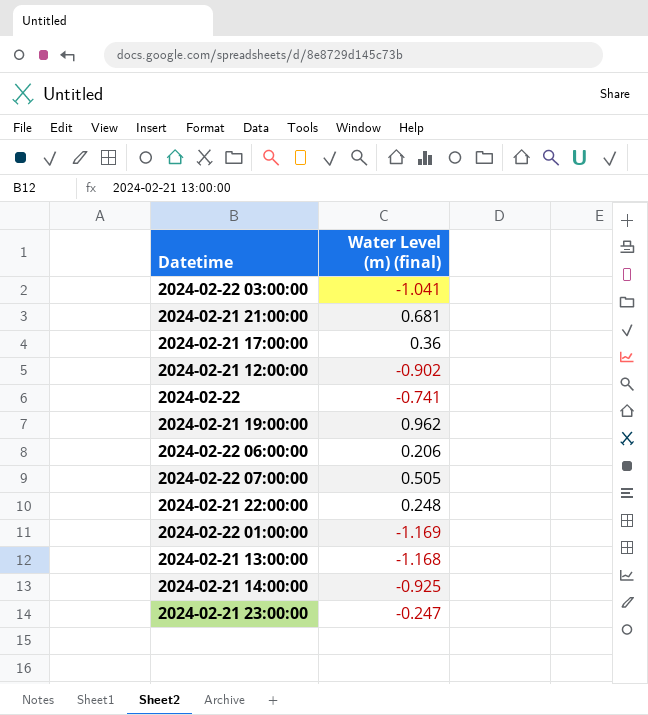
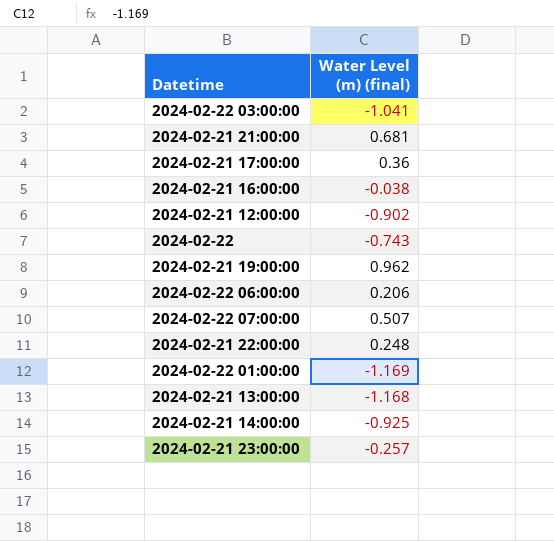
row 2024-02-21 16:00:00: none -> -0.038
2024-02-22 | Water Level (m) (final): -0.741 -> -0.743
2024-02-22 07:00:00 | Water Level (m) (final): 0.505 -> 0.507
2024-02-21 23:00:00 | Water Level (m) (final): -0.247 -> -0.257

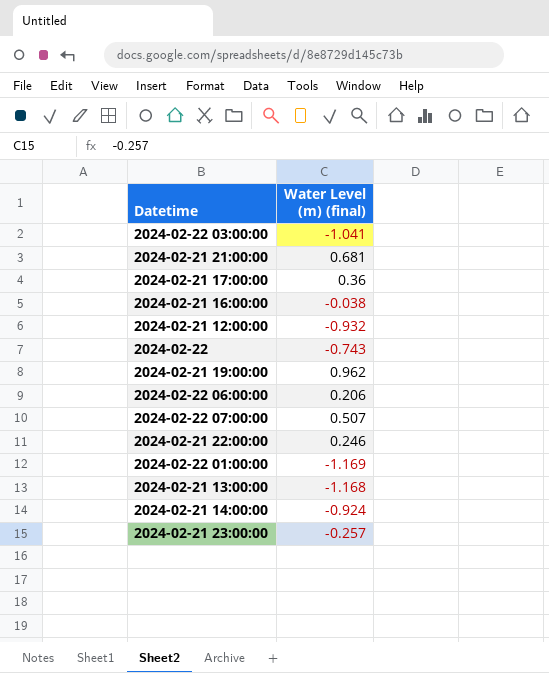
2024-02-21 12:00:00 | Water Level (m) (final): -0.902 -> -0.932
2024-02-21 22:00:00 | Water Level (m) (final): 0.248 -> 0.246
2024-02-21 14:00:00 | Water Level (m) (final): -0.925 -> -0.924

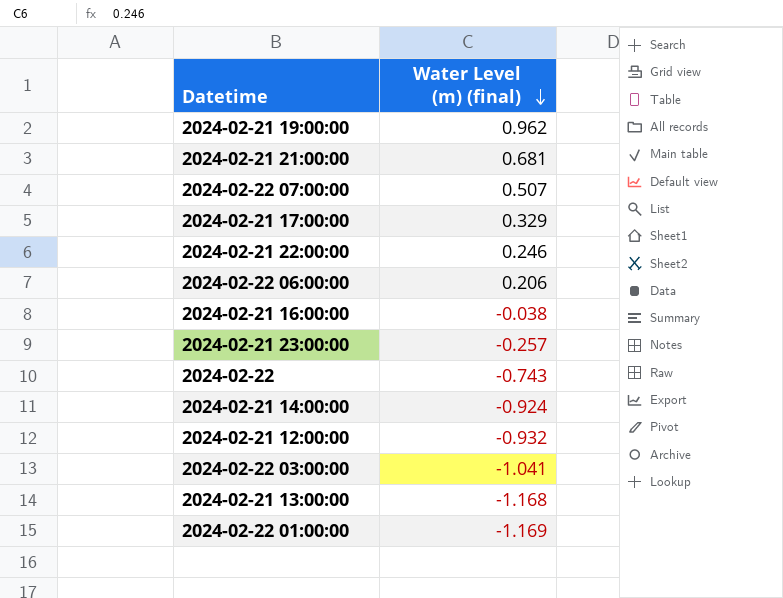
row order: none -> Water Level (m) (final) descending
2024-02-21 17:00:00 | Water Level (m) (final): 0.36 -> 0.329

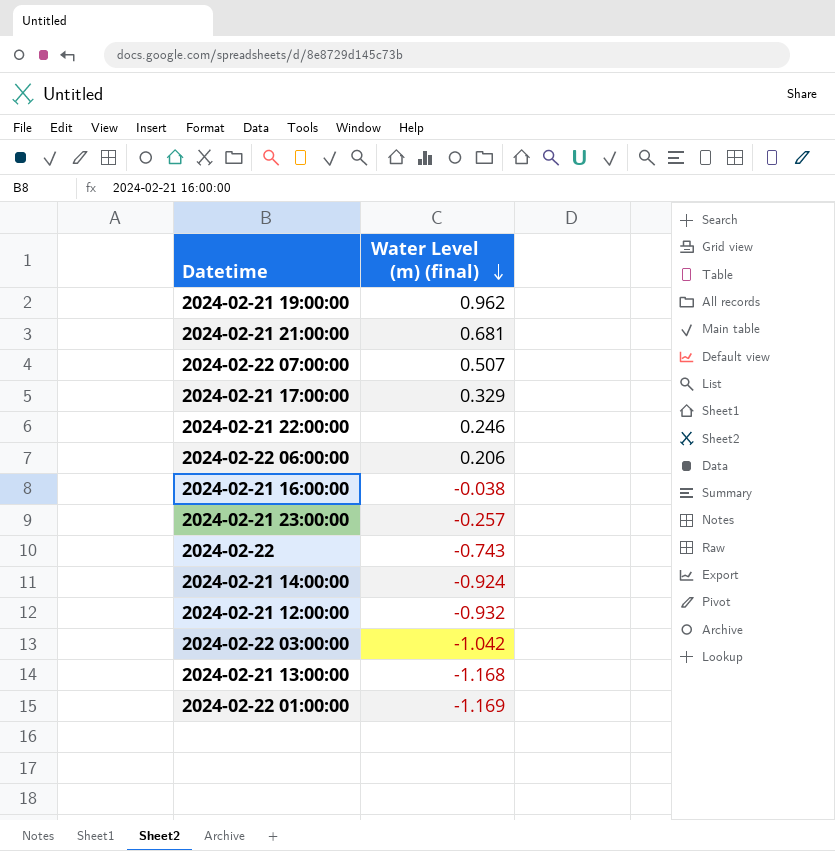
2024-02-22 03:00:00 | Water Level (m) (final): -1.041 -> -1.042

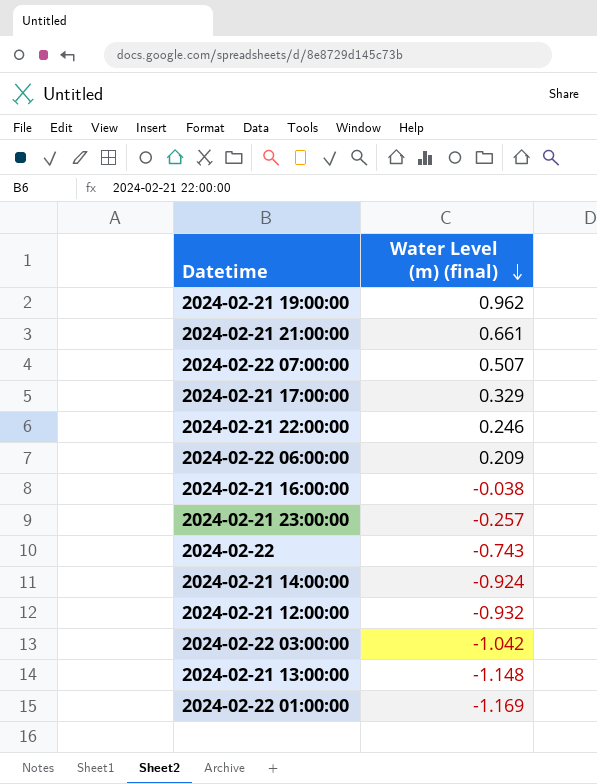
2024-02-21 21:00:00 | Water Level (m) (final): 0.681 -> 0.661
2024-02-22 06:00:00 | Water Level (m) (final): 0.206 -> 0.209
2024-02-21 13:00:00 | Water Level (m) (final): -1.168 -> -1.148

